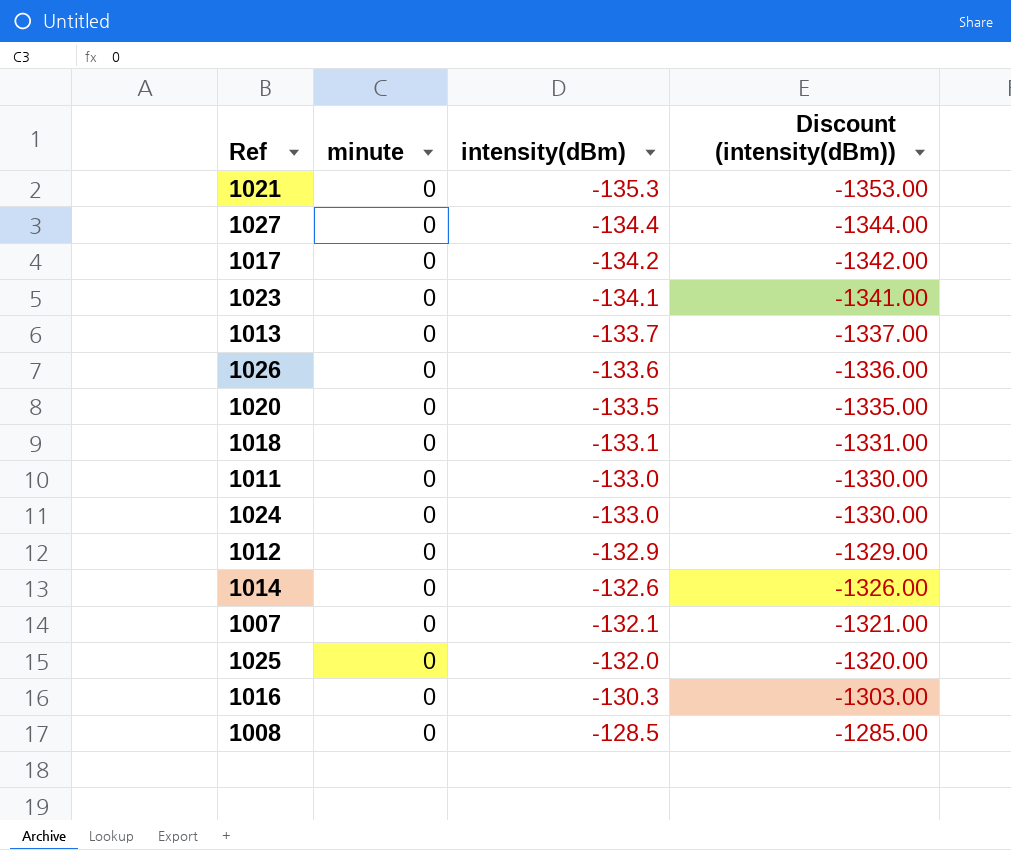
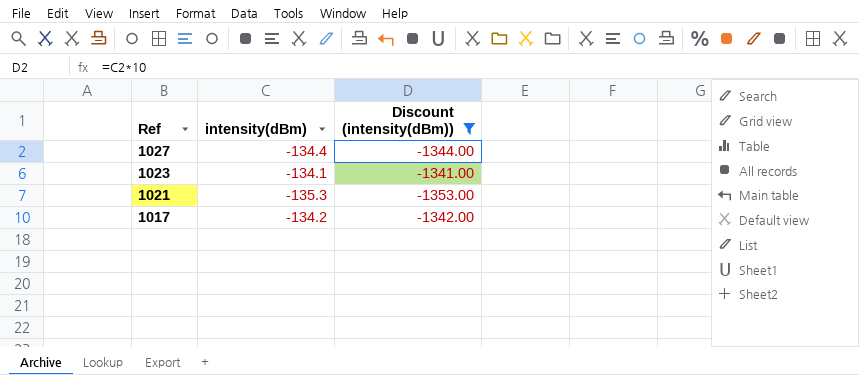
filter: none -> Discount (intensity(dBm)) <= -1341.00
row order: intensity(dBm) ascending -> Ref descending
column minute | position: 2 -> none

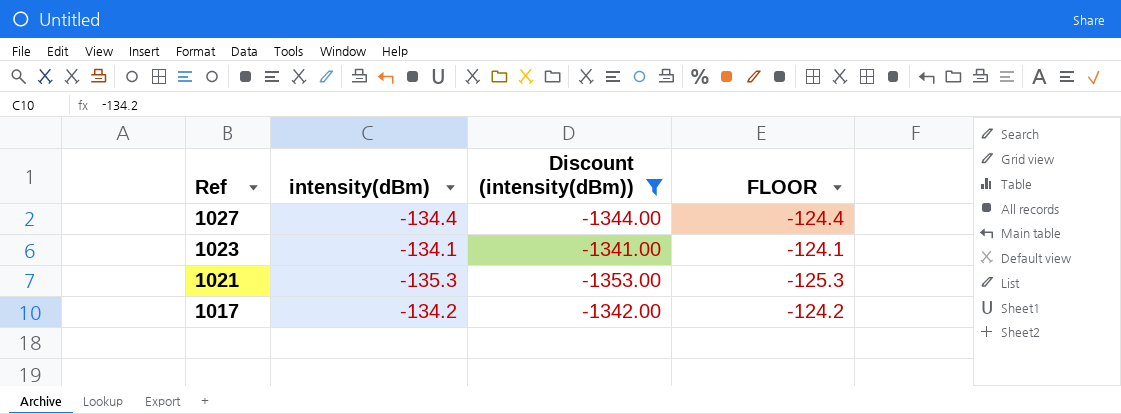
column FLOOR | formula: none -> [intensity(dBm)] + 10

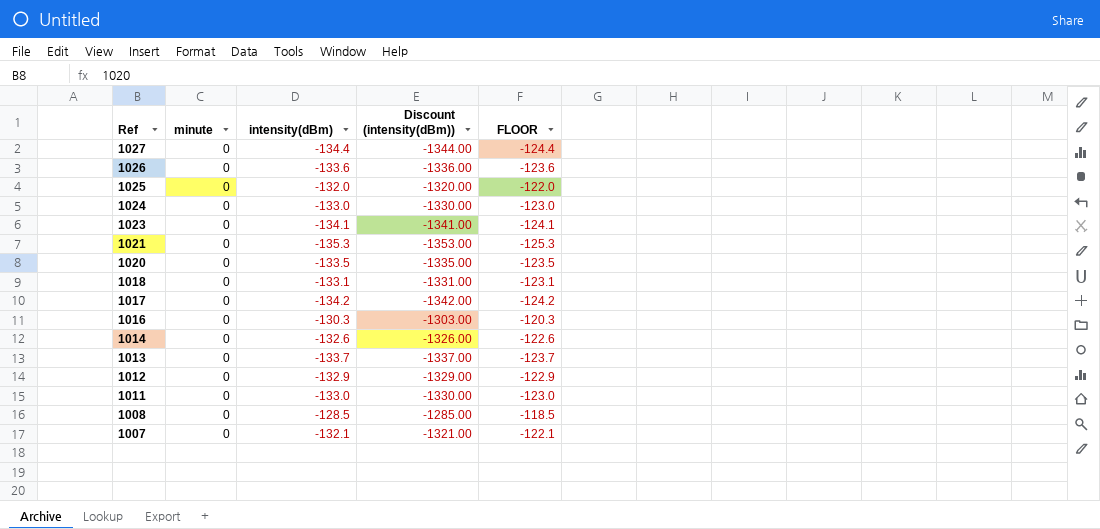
filter: Discount (intensity(dBm)) <= -1341.00 -> none
column minute | position: none -> 2

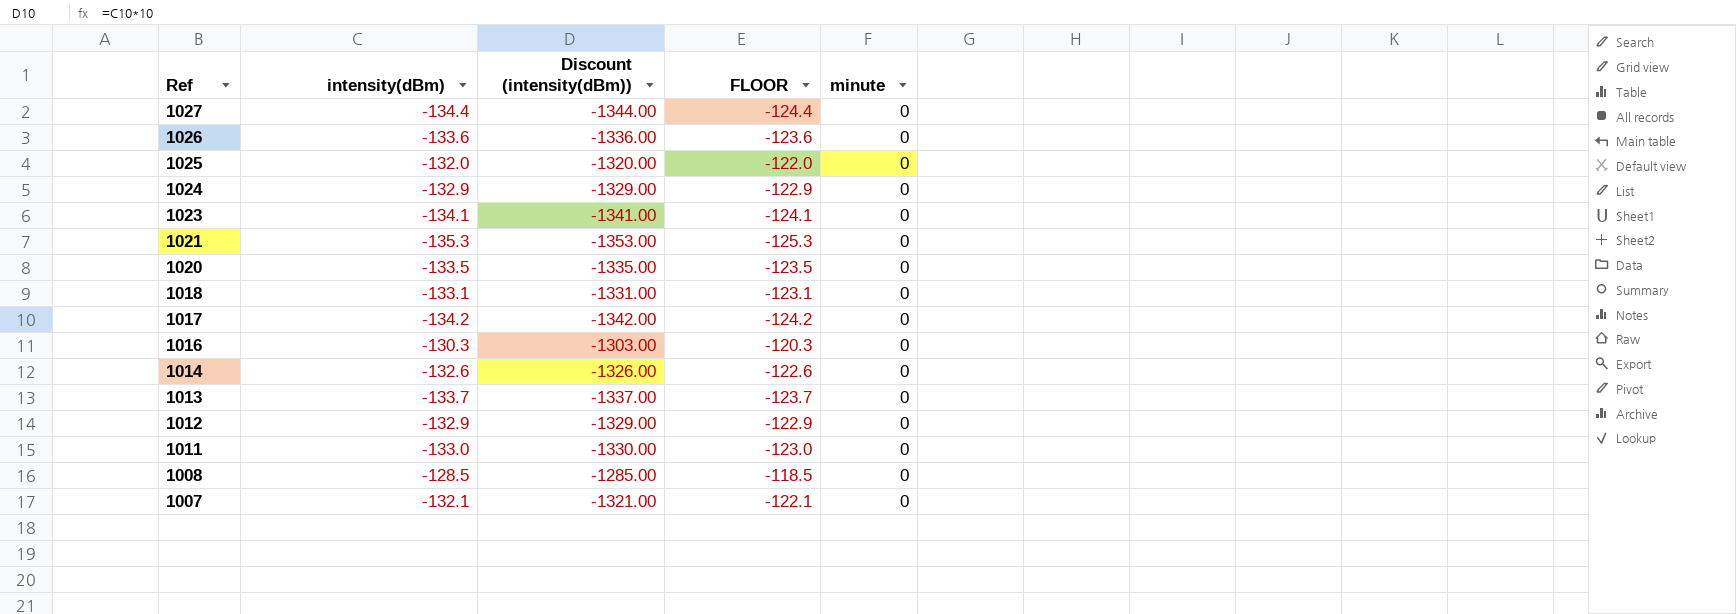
column minute | position: 2 -> 5
1024 | intensity(dBm): -133.0 -> -132.9
1024 | Discount (intensity(dBm)): -1330.00 -> -1329.00
1024 | FLOOR: -123.0 -> -122.9

